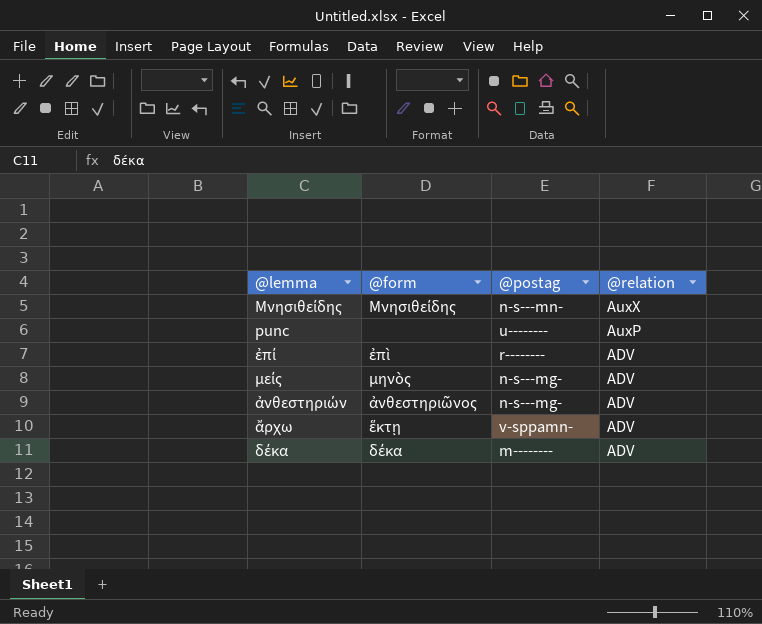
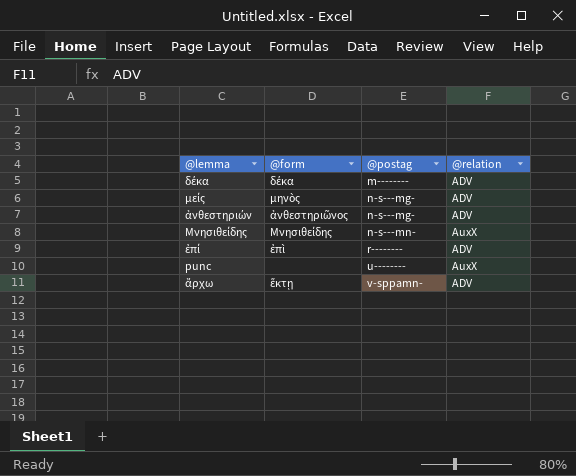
row order: @relation descending -> @postag ascending
punc | @relation: AuxP -> AuxX

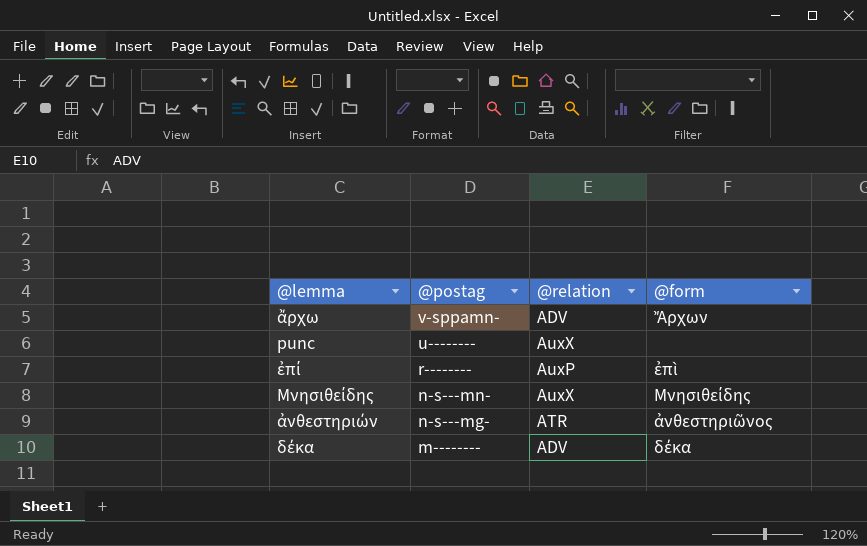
row order: @postag ascending -> @postag descending
column @form | position: 2 -> 4
row μείς: μηνὸς | n-s---mg- | ADV -> none
ἄρχω | @form: ἕκτῃ -> Ἄρχων
ἐπί | @relation: ADV -> AuxP
ἀνθεστηριών | @relation: ADV -> ATR

